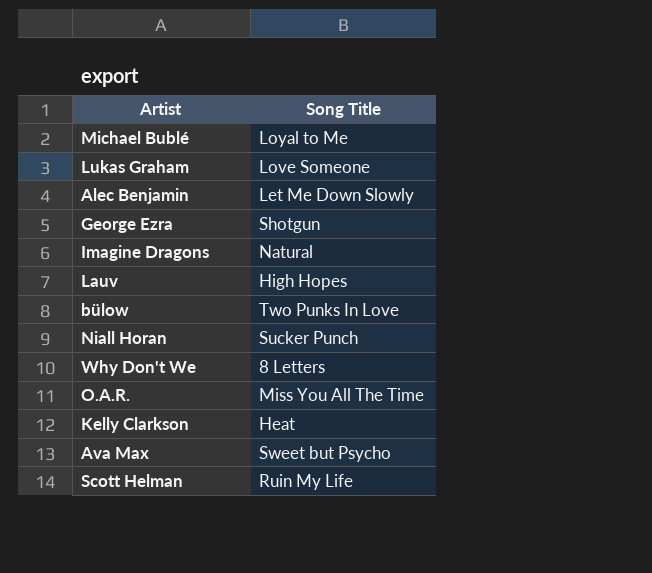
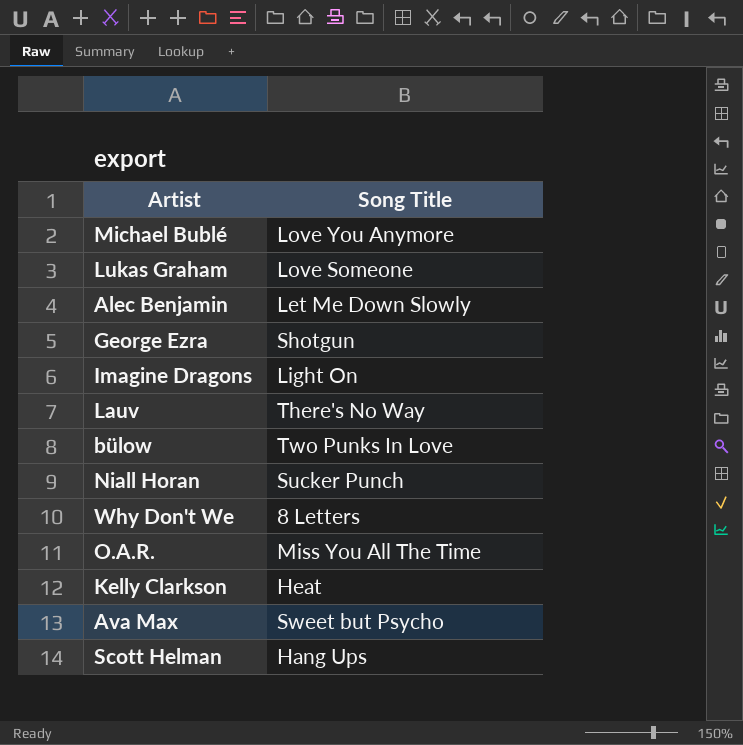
Michael Bublé | Song Title: Loyal to Me -> Love You Anymore
Imagine Dragons | Song Title: Natural -> Light On
Lauv | Song Title: High Hopes -> There's No Way
Scott Helman | Song Title: Ruin My Life -> Hang Ups

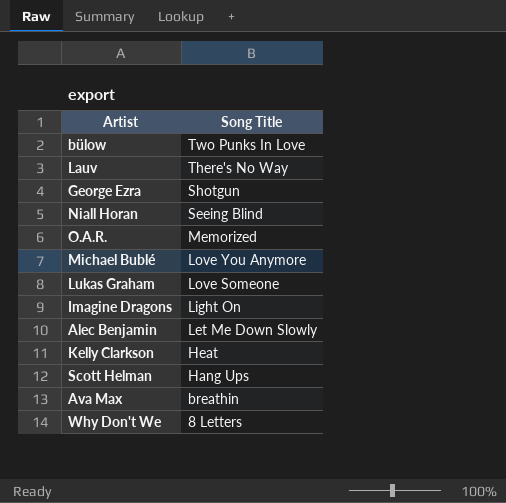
row order: none -> Song Title descending
Niall Horan | Song Title: Sucker Punch -> Seeing Blind
O.A.R. | Song Title: Miss You All The Time -> Memorized
Ava Max | Song Title: Sweet but Psycho -> breathin

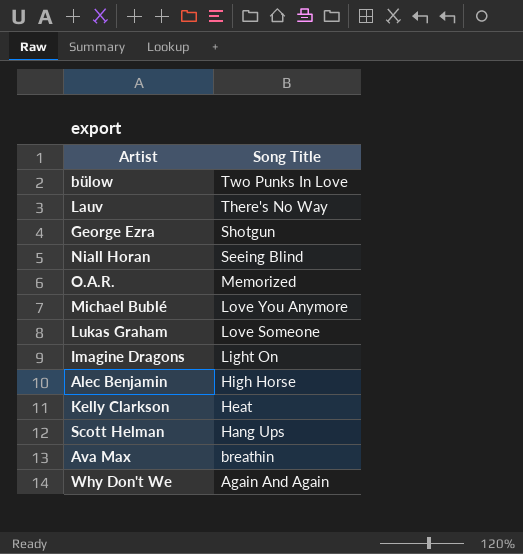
Alec Benjamin | Song Title: Let Me Down Slowly -> High Horse
Why Don't We | Song Title: 8 Letters -> Again And Again

